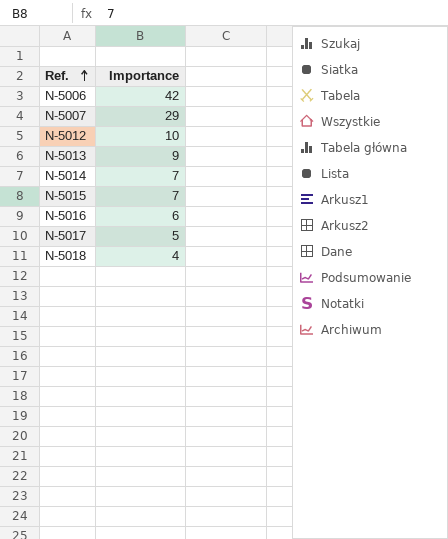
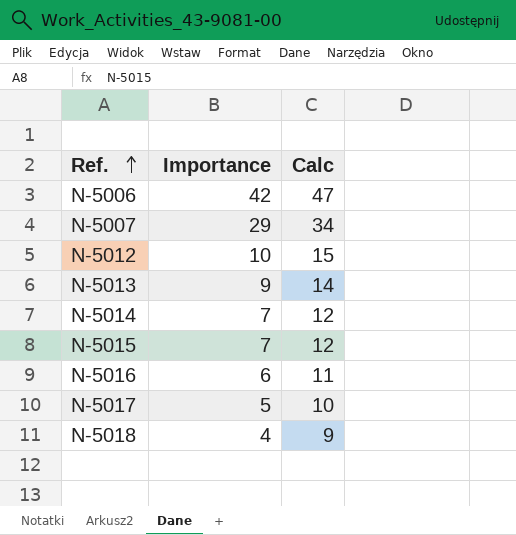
column Calc | formula: none -> [Importance] + 5

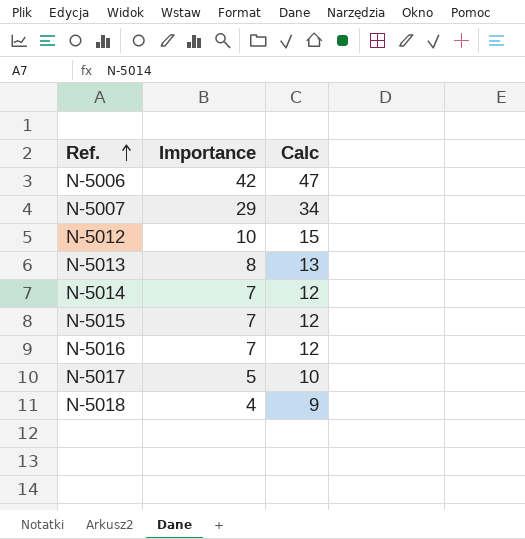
N-5013 | Importance: 9 -> 8
N-5013 | Calc: 14 -> 13
N-5016 | Importance: 6 -> 7
N-5016 | Calc: 11 -> 12

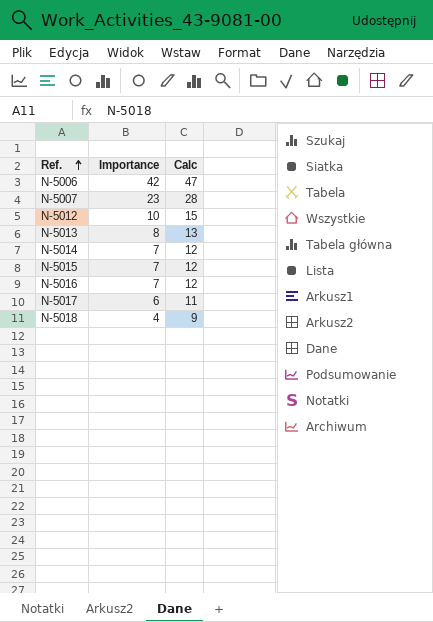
N-5007 | Importance: 29 -> 23
N-5007 | Calc: 34 -> 28
N-5017 | Importance: 5 -> 6
N-5017 | Calc: 10 -> 11

